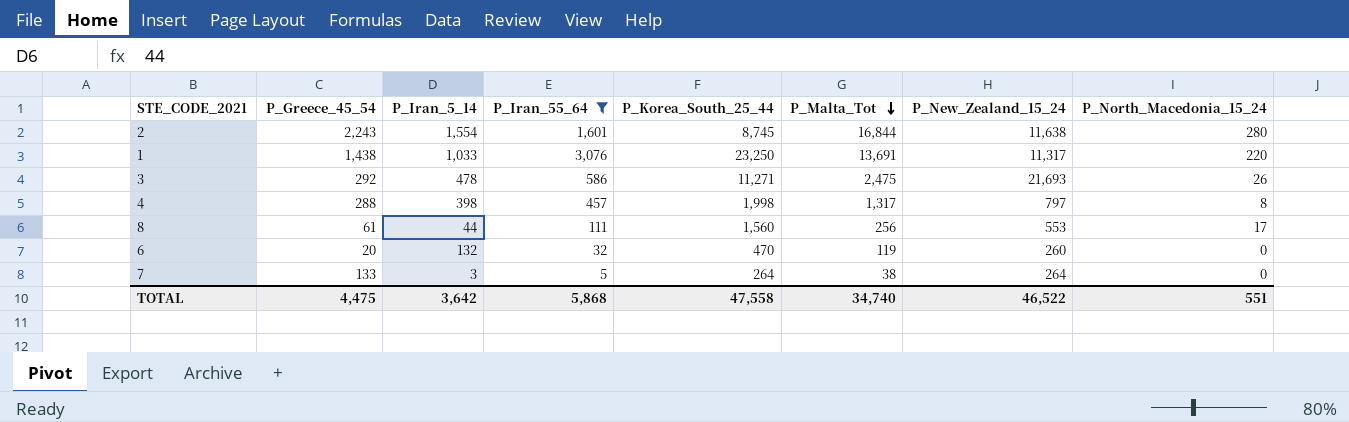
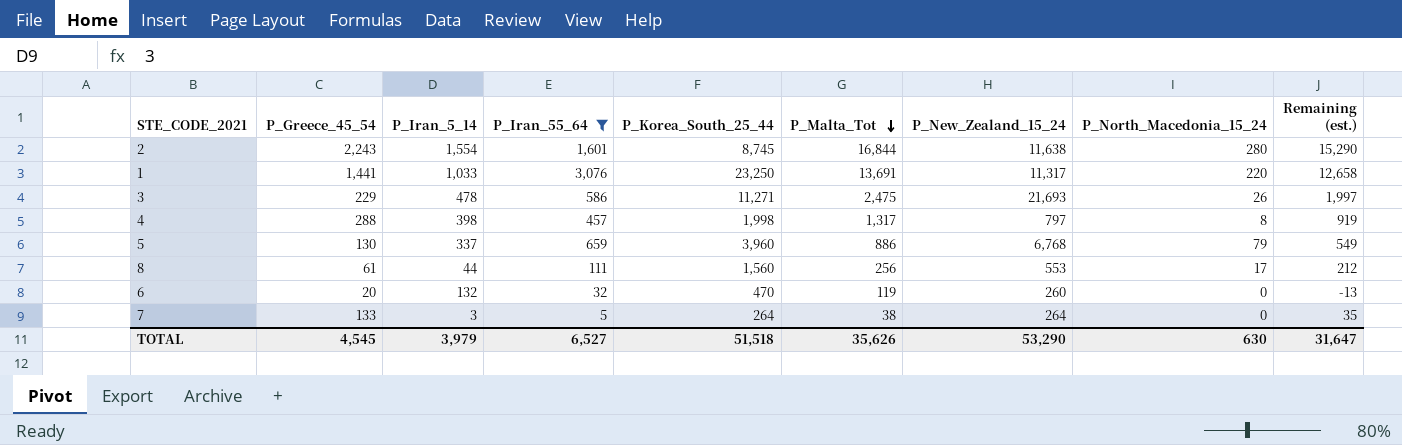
column Remaining (est.) | formula: none -> [P_Malta_Tot] - [P_Iran_5_14]
1 | P_Greece_45_54: 1,438 -> 1,441
3 | P_Greece_45_54: 292 -> 229
row 5: none -> 130 | 337 | 659 | 3,960 | 886 | 6,768 | 79 | 549
TOTAL | P_Greece_45_54: 4,475 -> 4,545
TOTAL | P_Iran_5_14: 3,642 -> 3,979
TOTAL | P_Iran_55_64: 5,868 -> 6,527
TOTAL | P_Korea_South_25_44: 47,558 -> 51,518
TOTAL | P_Malta_Tot: 34,740 -> 35,626
TOTAL | P_New_Zealand_15_24: 46,522 -> 53,290
TOTAL | P_North_Macedonia_15_24: 551 -> 630

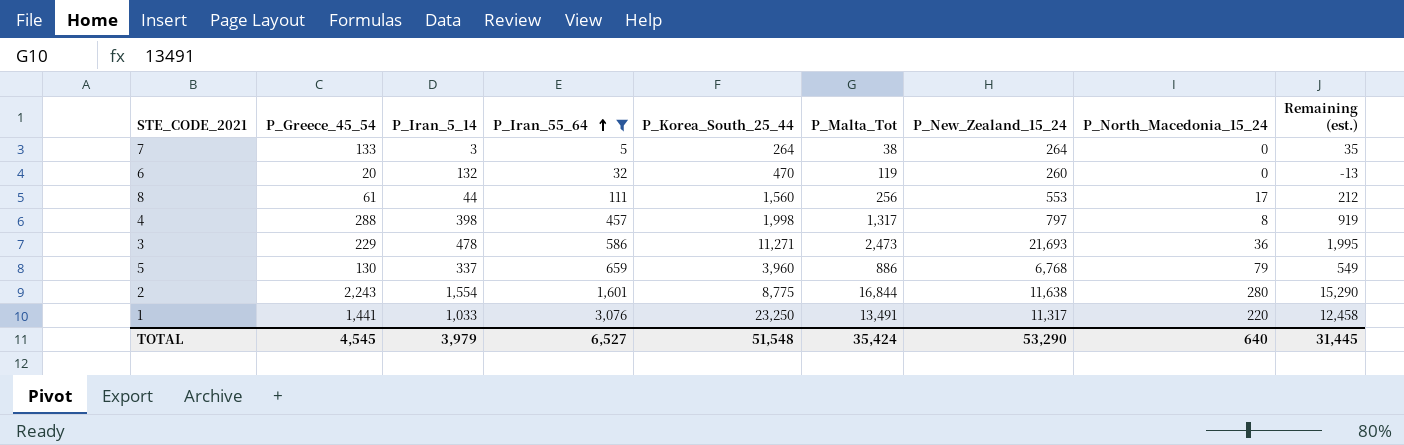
row order: P_Malta_Tot descending -> P_Iran_55_64 ascending
3 | P_Malta_Tot: 2,475 -> 2,473
3 | P_North_Macedonia_15_24: 26 -> 36
3 | Remaining (est.): 1,997 -> 1,995
2 | P_Korea_South_25_44: 8,745 -> 8,775
1 | P_Malta_Tot: 13,691 -> 13,491
1 | Remaining (est.): 12,658 -> 12,458
TOTAL | P_Korea_South_25_44: 51,518 -> 51,548
TOTAL | P_Malta_Tot: 35,626 -> 35,424
TOTAL | P_North_Macedonia_15_24: 630 -> 640
TOTAL | Remaining (est.): 31,647 -> 31,445

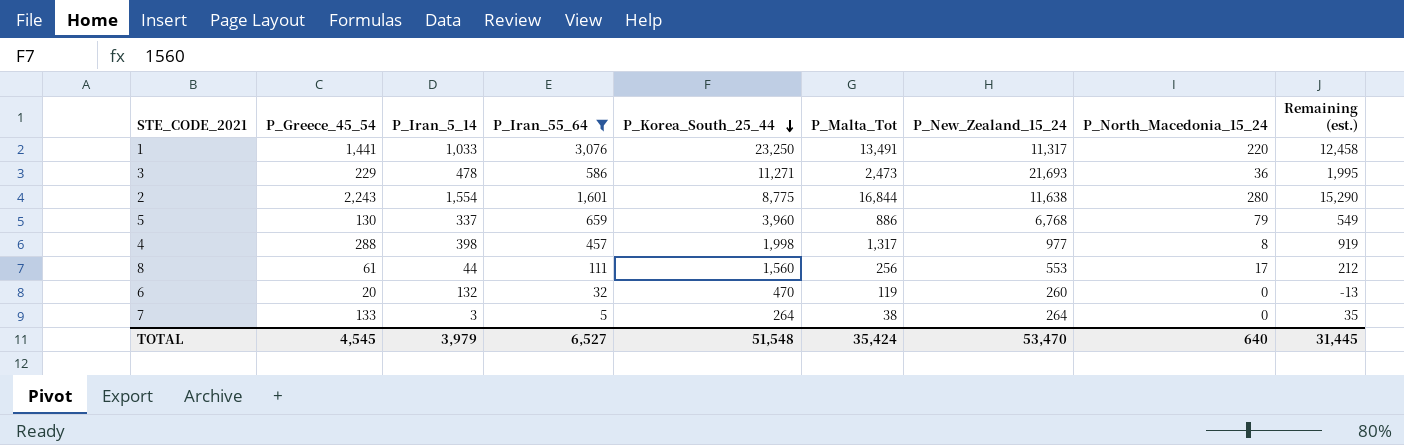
row order: P_Iran_55_64 ascending -> P_Korea_South_25_44 descending
4 | P_New_Zealand_15_24: 797 -> 977
TOTAL | P_New_Zealand_15_24: 53,290 -> 53,470

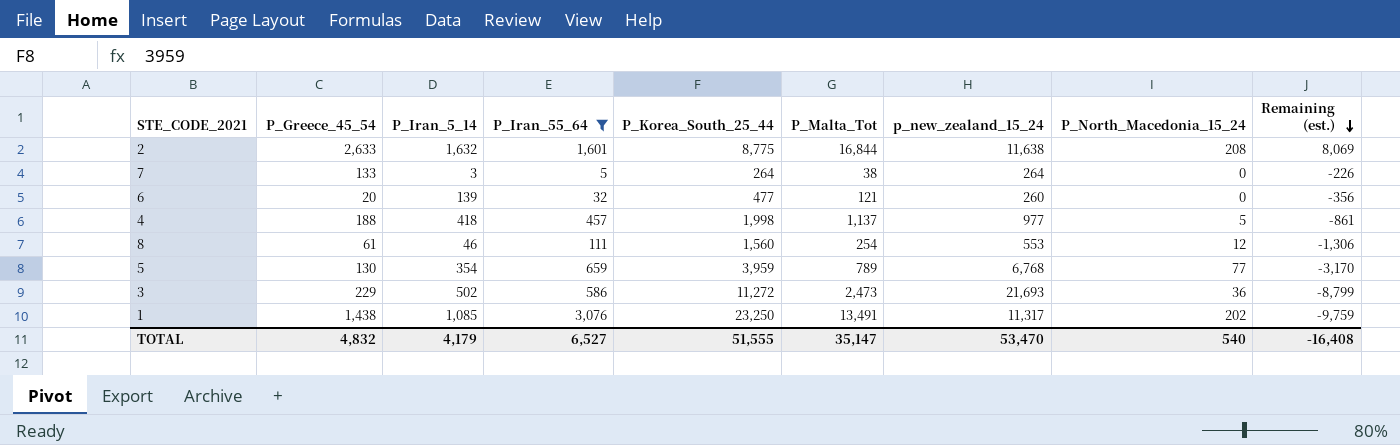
row order: P_Korea_South_25_44 descending -> Remaining (est.) descending
column name: P_New_Zealand_15_24 -> p_new_zealand_15_24
column Remaining (est.) | formula: [P_Malta_Tot] - [P_Iran_5_14] -> [P_Malta_Tot] - [P_Korea_South_25_44]
2 | P_Greece_45_54: 2,243 -> 2,633
2 | P_Iran_5_14: 1,554 -> 1,632
2 | P_North_Macedonia_15_24: 280 -> 208
6 | P_Iran_5_14: 132 -> 139
6 | P_Korea_South_25_44: 470 -> 477
6 | P_Malta_Tot: 119 -> 121
4 | P_Greece_45_54: 288 -> 188
4 | P_Iran_5_14: 398 -> 418
4 | P_Malta_Tot: 1,317 -> 1,137
4 | P_North_Macedonia_15_24: 8 -> 5
8 | P_Iran_5_14: 44 -> 46
8 | P_Malta_Tot: 256 -> 254
8 | P_North_Macedonia_15_24: 17 -> 12
5 | P_Iran_5_14: 337 -> 354
5 | P_Korea_South_25_44: 3,960 -> 3,959
5 | P_Malta_Tot: 886 -> 789
5 | P_North_Macedonia_15_24: 79 -> 77
3 | P_Iran_5_14: 478 -> 502
3 | P_Korea_South_25_44: 11,271 -> 11,272
1 | P_Greece_45_54: 1,441 -> 1,438
1 | P_Iran_5_14: 1,033 -> 1,085
1 | P_North_Macedonia_15_24: 220 -> 202
TOTAL | P_Greece_45_54: 4,545 -> 4,832
TOTAL | P_Iran_5_14: 3,979 -> 4,179
TOTAL | P_Korea_South_25_44: 51,548 -> 51,555
TOTAL | P_Malta_Tot: 35,424 -> 35,147
TOTAL | P_North_Macedonia_15_24: 640 -> 540
TOTAL | Remaining (est.): 31,445 -> -16,408

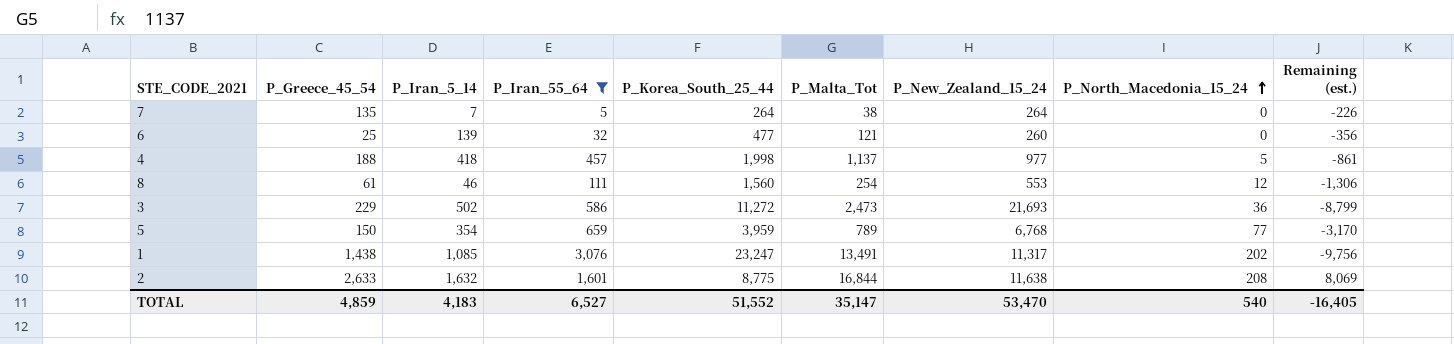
row order: Remaining (est.) descending -> P_North_Macedonia_15_24 ascending
column name: p_new_zealand_15_24 -> P_New_Zealand_15_24
7 | P_Greece_45_54: 133 -> 135
7 | P_Iran_5_14: 3 -> 7
6 | P_Greece_45_54: 20 -> 25
5 | P_Greece_45_54: 130 -> 150
1 | P_Korea_South_25_44: 23,250 -> 23,247
1 | Remaining (est.): -9,759 -> -9,756
TOTAL | P_Greece_45_54: 4,832 -> 4,859
TOTAL | P_Iran_5_14: 4,179 -> 4,183
TOTAL | P_Korea_South_25_44: 51,555 -> 51,552
TOTAL | Remaining (est.): -16,408 -> -16,405

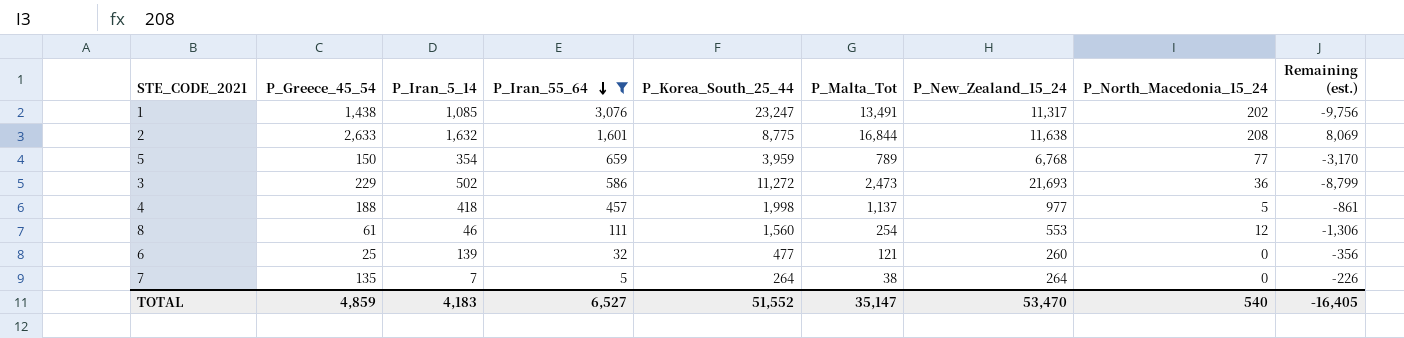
row order: P_North_Macedonia_15_24 ascending -> P_Iran_55_64 descending

